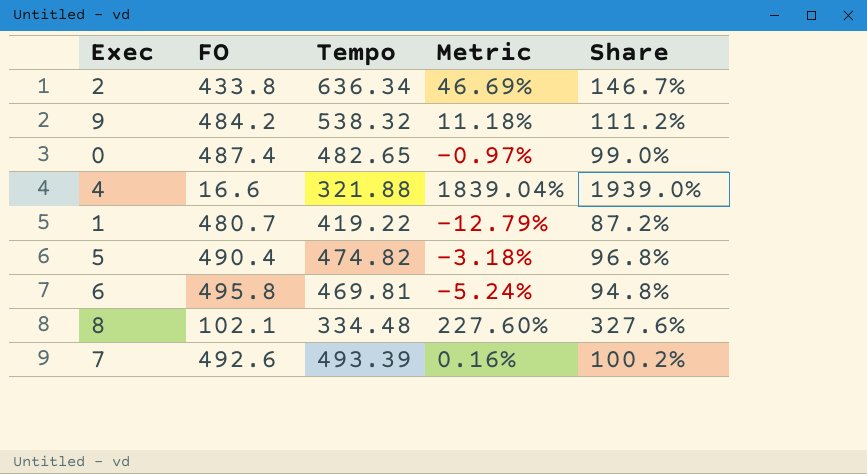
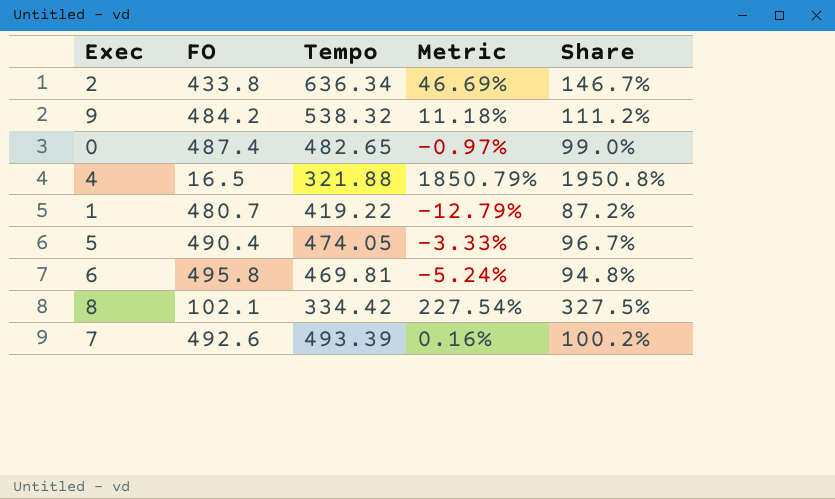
4 | FO: 16.6 -> 16.5
4 | Metric: 1839.04% -> 1850.79%
4 | Share: 1939.0% -> 1950.8%
5 | Tempo: 474.82 -> 474.05
5 | Metric: -3.18% -> -3.33%
5 | Share: 96.8% -> 96.7%
8 | Tempo: 334.48 -> 334.42
8 | Metric: 227.60% -> 227.54%
8 | Share: 327.6% -> 327.5%

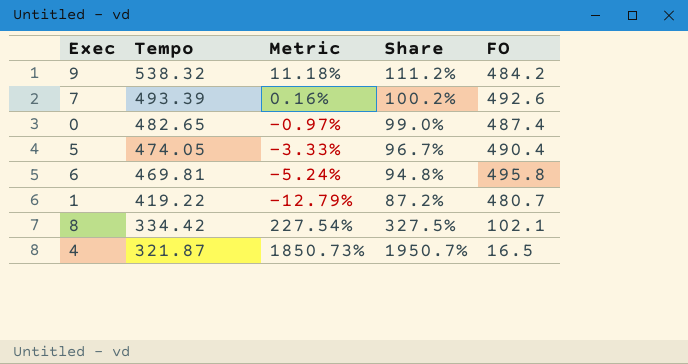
row order: none -> Tempo descending
column FO | position: 2 -> 5
row 2: 433.8 | 636.34 | 46.69% | 146.7% -> none
4 | Tempo: 321.88 -> 321.87
4 | Metric: 1850.79% -> 1850.73%
4 | Share: 1950.8% -> 1950.7%

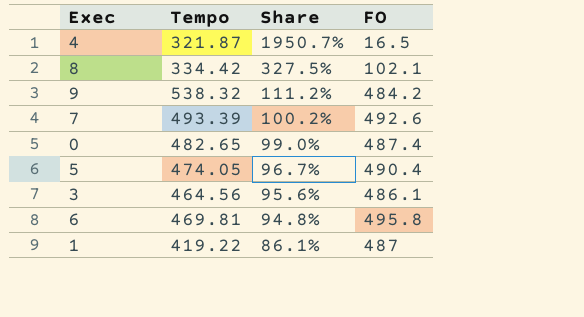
row order: Tempo descending -> Share descending
column Metric | formula: ([Tempo] - [FO]) / [FO] -> none
row 3: none -> 464.56 | 95.6% | 486.1
1 | Share: 87.2% -> 86.1%
1 | FO: 480.7 -> 487

